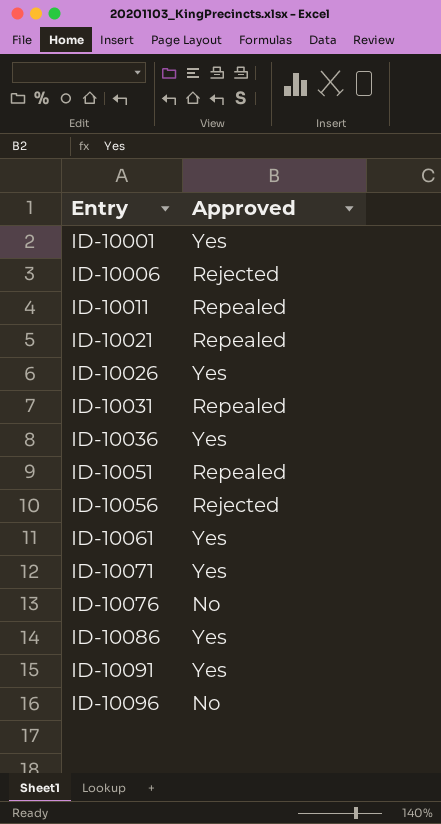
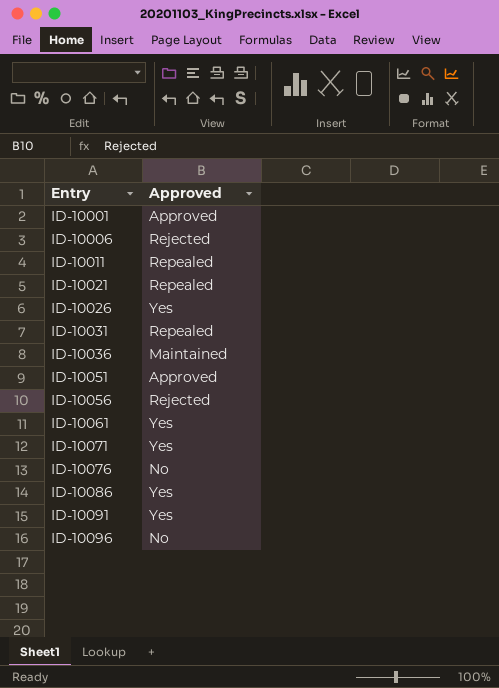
ID-10001 | Approved: Yes -> Approved
ID-10036 | Approved: Yes -> Maintained
ID-10051 | Approved: Repealed -> Approved

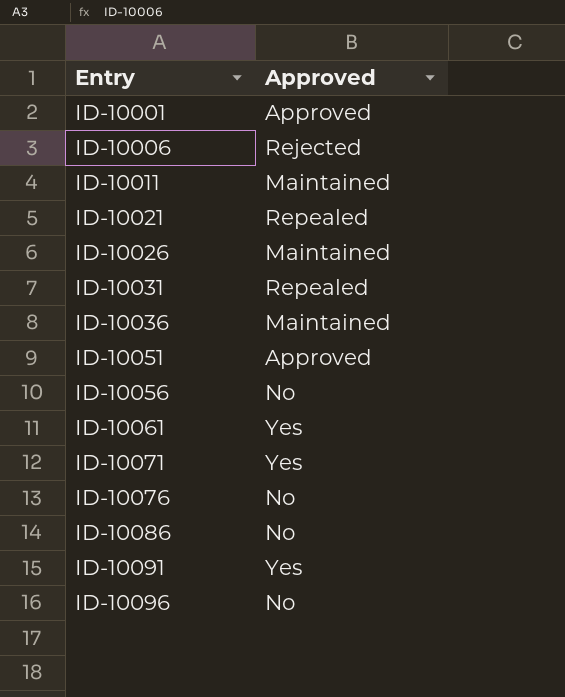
ID-10011 | Approved: Repealed -> Maintained
ID-10026 | Approved: Yes -> Maintained
ID-10056 | Approved: Rejected -> No
ID-10086 | Approved: Yes -> No

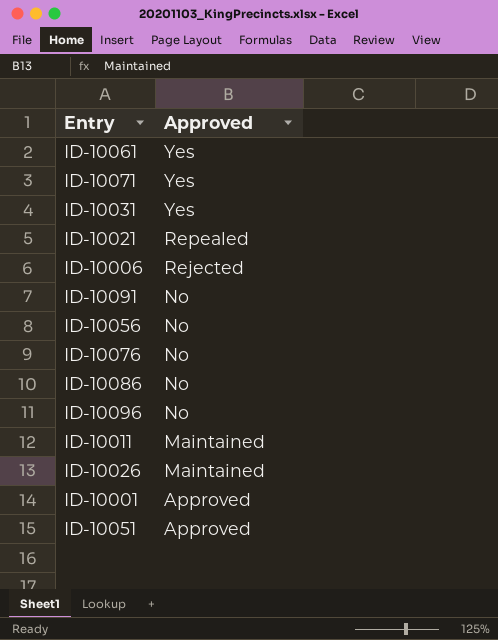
row order: Entry ascending -> Approved descending
row ID-10036: Maintained -> none
ID-10031 | Approved: Repealed -> Yes
ID-10091 | Approved: Yes -> No

